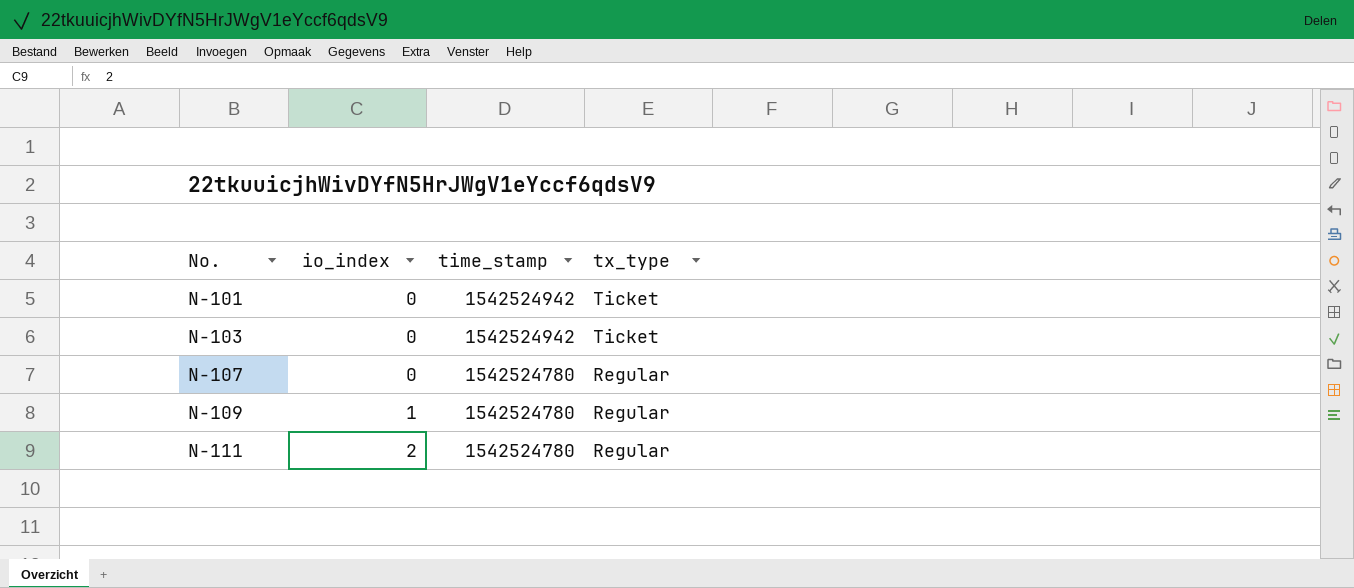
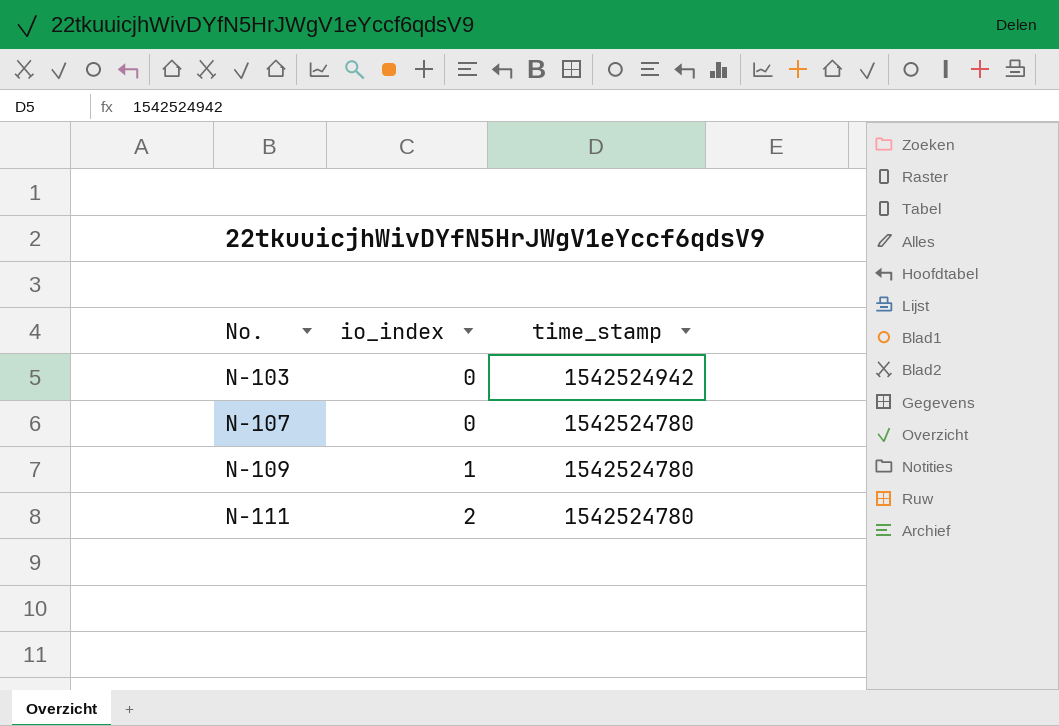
column tx_type | position: 4 -> none
row N-101: 0 | 1542524942 | Ticket -> none

